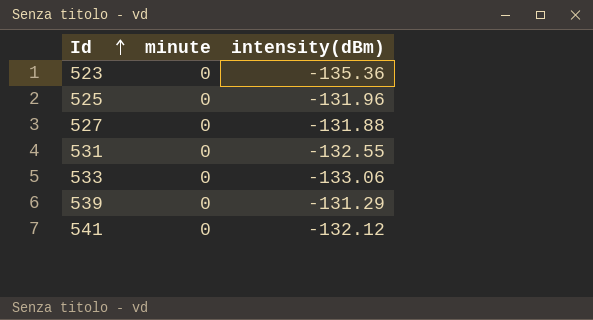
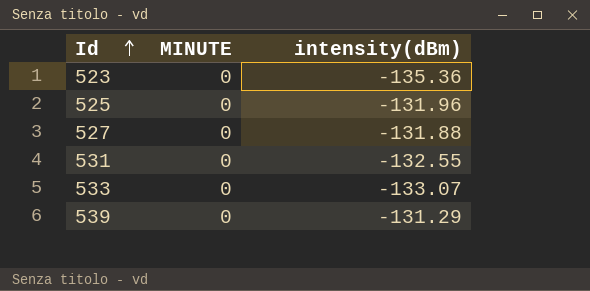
column name: minute -> MINUTE
row 541: 0 | -132.12 -> none
533 | intensity(dBm): -133.06 -> -133.07

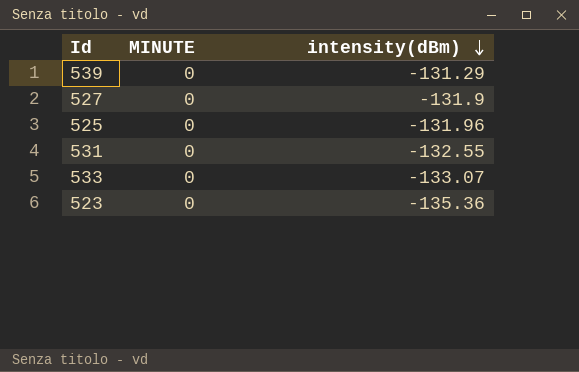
row order: Id ascending -> intensity(dBm) descending
527 | intensity(dBm): -131.88 -> -131.9

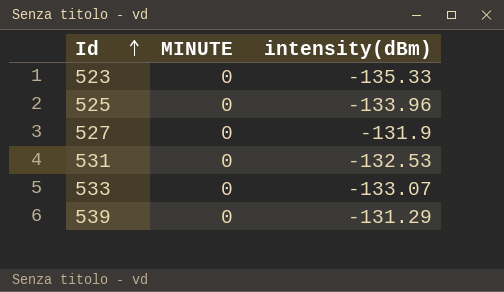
row order: intensity(dBm) descending -> Id ascending
523 | intensity(dBm): -135.36 -> -135.33
525 | intensity(dBm): -131.96 -> -133.96
531 | intensity(dBm): -132.55 -> -132.53

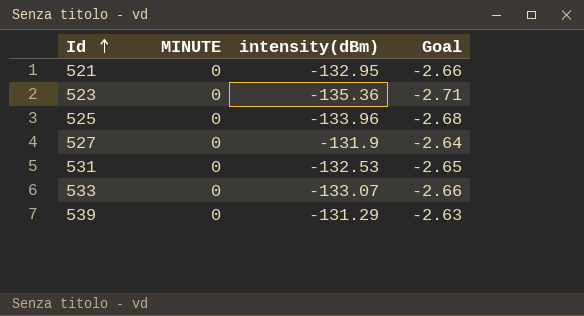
column Goal | formula: none -> [intensity(dBm)] * 0.02
row 521: none -> 0 | -132.95 | -2.66
523 | intensity(dBm): -135.33 -> -135.36

